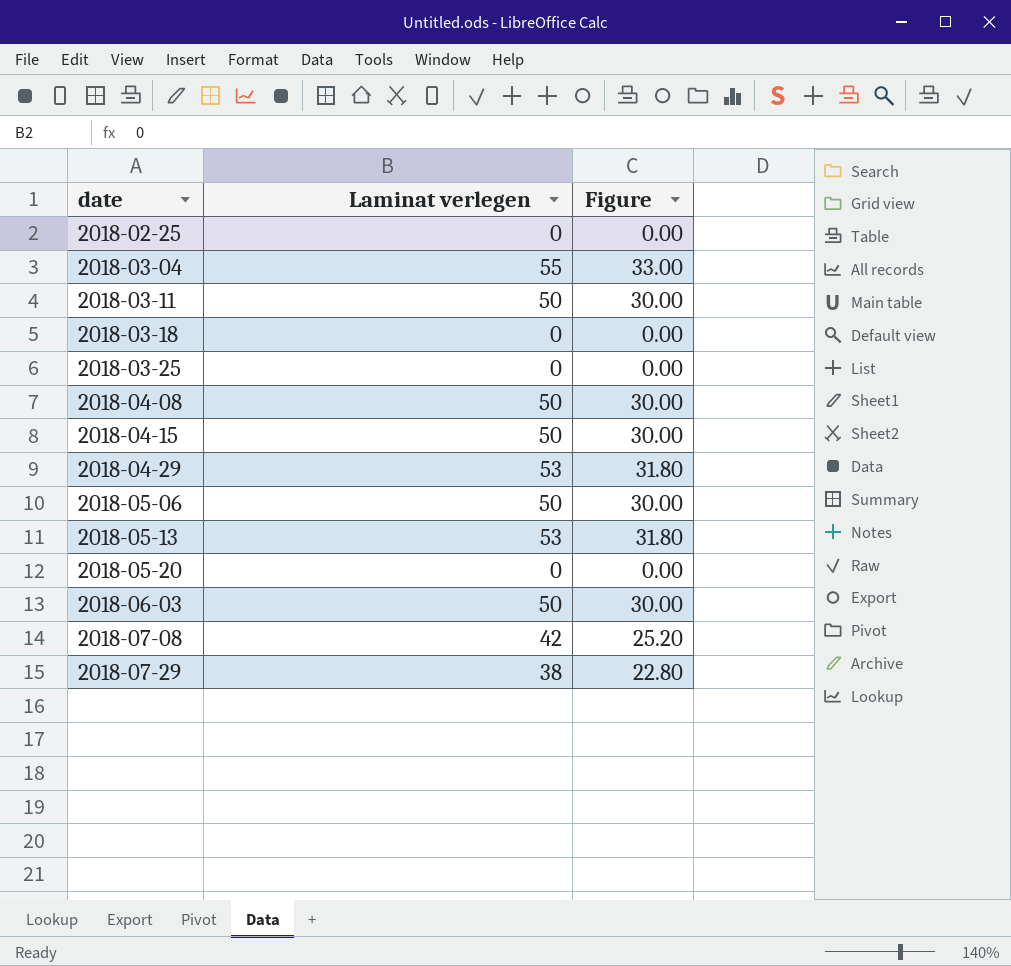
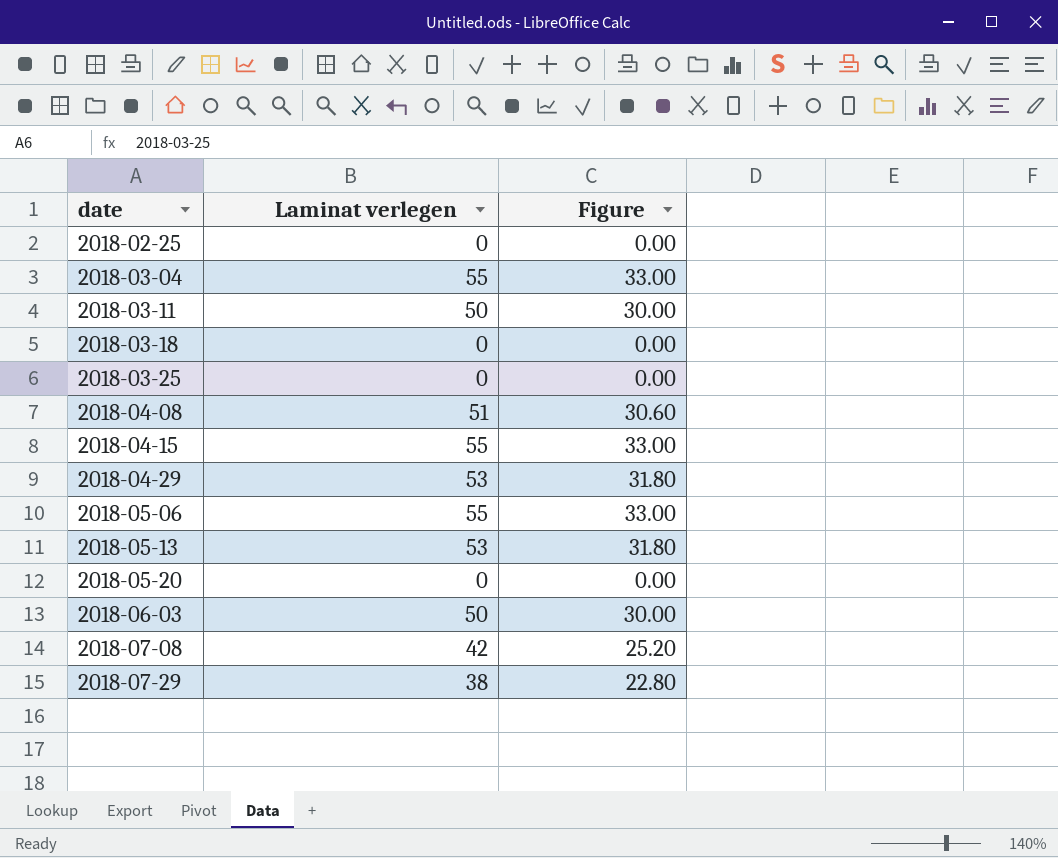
2018-04-08 | Laminat verlegen: 50 -> 51
2018-04-08 | Figure: 30.00 -> 30.60
2018-04-15 | Laminat verlegen: 50 -> 55
2018-04-15 | Figure: 30.00 -> 33.00
2018-05-06 | Laminat verlegen: 50 -> 55
2018-05-06 | Figure: 30.00 -> 33.00

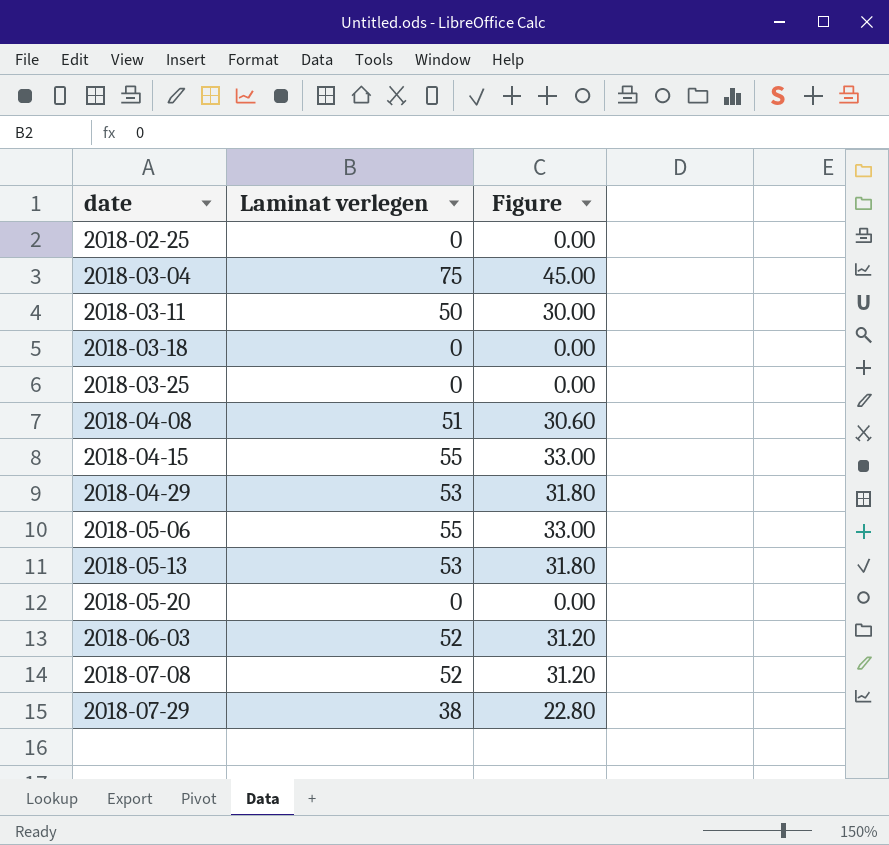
2018-03-04 | Laminat verlegen: 55 -> 75
2018-03-04 | Figure: 33.00 -> 45.00
2018-06-03 | Laminat verlegen: 50 -> 52
2018-06-03 | Figure: 30.00 -> 31.20
2018-07-08 | Laminat verlegen: 42 -> 52
2018-07-08 | Figure: 25.20 -> 31.20

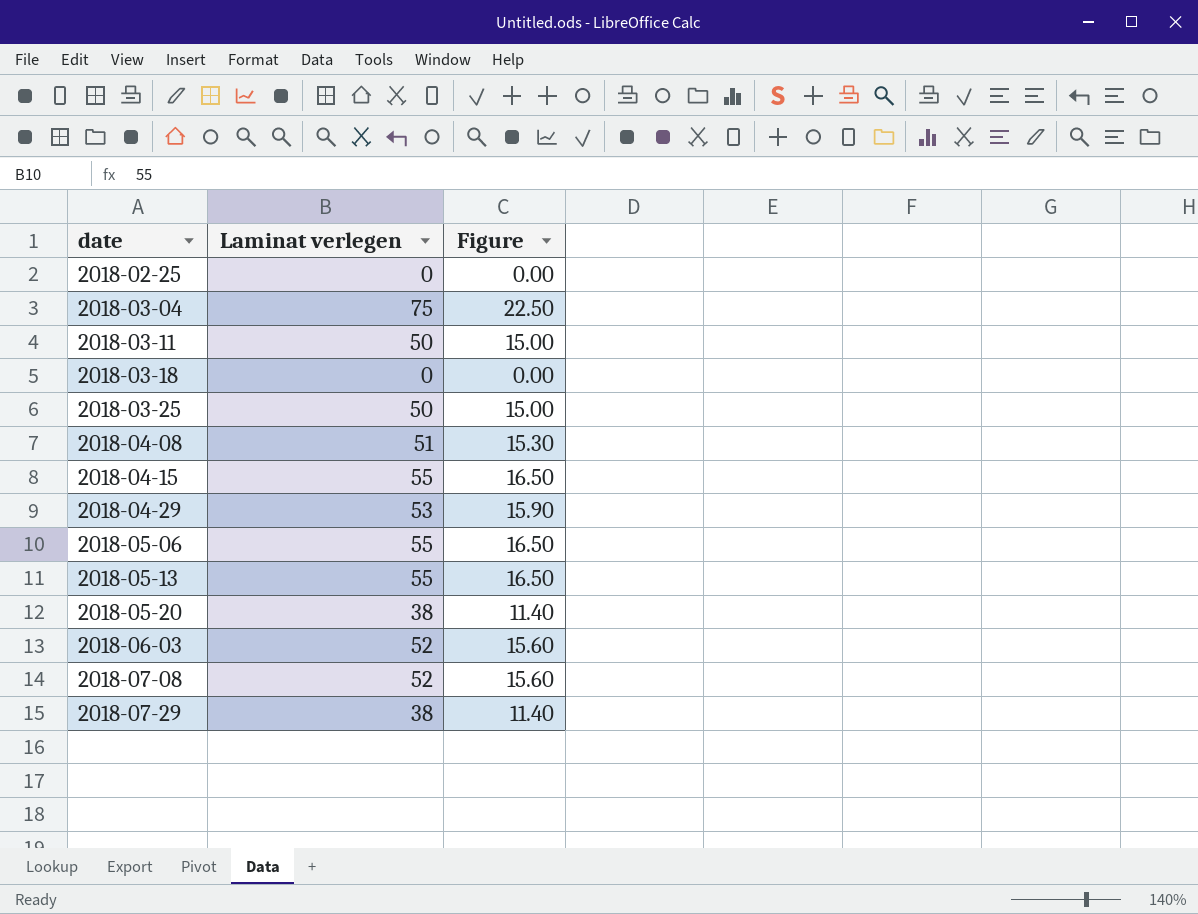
column Figure | formula: [Laminat verlegen] * 0.6 -> [Laminat verlegen] * 0.3
2018-03-25 | Laminat verlegen: 0 -> 50
2018-05-13 | Laminat verlegen: 53 -> 55
2018-05-20 | Laminat verlegen: 0 -> 38

